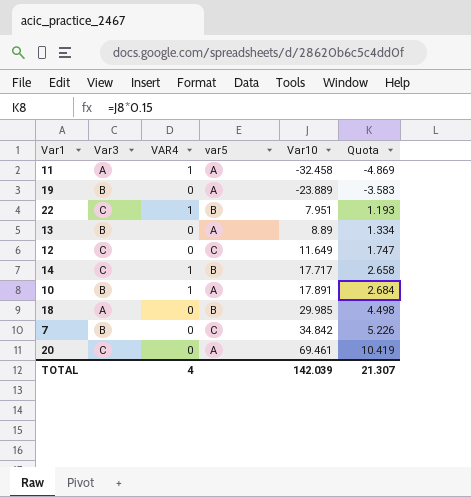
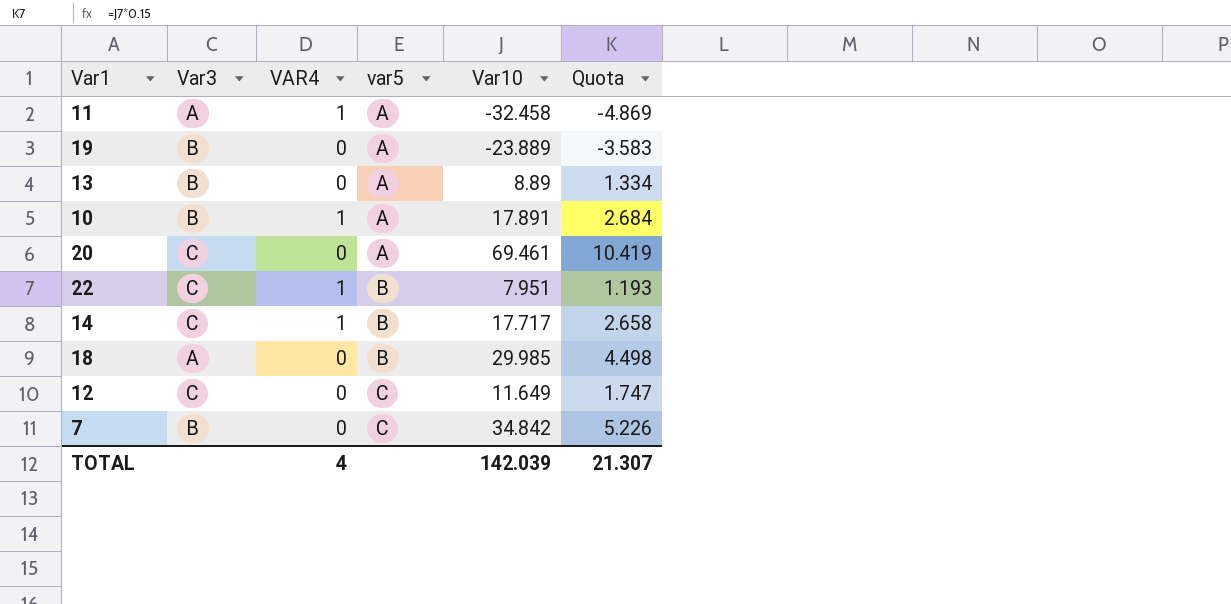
row order: Var10 ascending -> var5 ascending

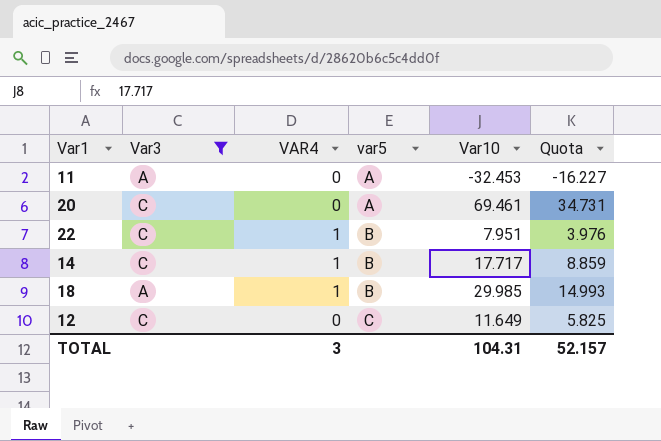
filter: none -> Var3 != B
column Quota | formula: [Var10] * 0.15 -> [Var10] * 0.5
11 | VAR4: 1 -> 0
11 | Var10: -32.458 -> -32.453
18 | VAR4: 0 -> 1
TOTAL | VAR4: 4 -> 3
TOTAL | Var10: 142.039 -> 104.31
TOTAL | Quota: 21.307 -> 52.157

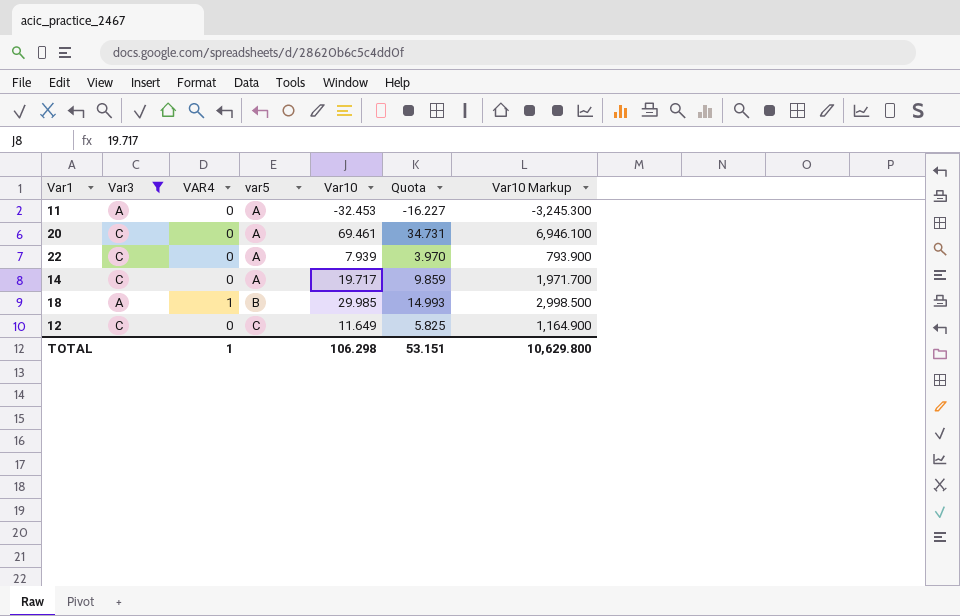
column Var10 Markup | formula: none -> [Var10] * 100
22 | VAR4: 1 -> 0
22 | var5: B -> A
22 | Var10: 7.951 -> 7.939
22 | Quota: 3.976 -> 3.970
14 | VAR4: 1 -> 0
14 | var5: B -> A
14 | Var10: 17.717 -> 19.717
14 | Quota: 8.859 -> 9.859
TOTAL | VAR4: 3 -> 1
TOTAL | Var10: 104.31 -> 106.298
TOTAL | Quota: 52.157 -> 53.151

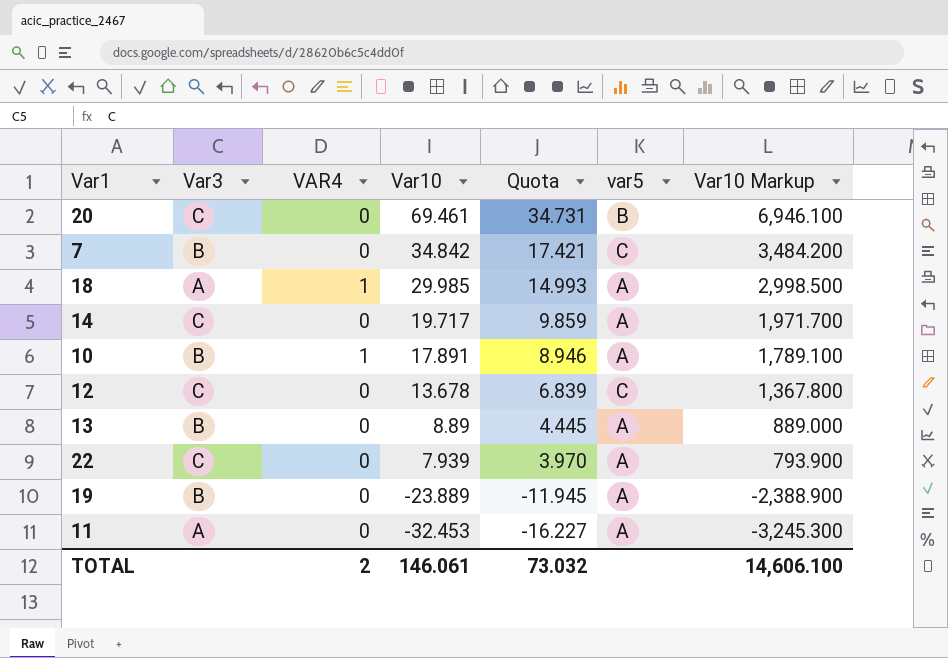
filter: Var3 != B -> none
row order: var5 ascending -> Var10 descending
column var5 | position: 4 -> 6
20 | var5: A -> B
18 | var5: B -> A
12 | Var10: 11.649 -> 13.678
12 | Quota: 5.825 -> 6.839
12 | Var10 Markup: 1,164.900 -> 1,367.800
TOTAL | VAR4: 1 -> 2
TOTAL | Var10: 106.298 -> 146.061
TOTAL | Quota: 53.151 -> 73.032
TOTAL | Var10 Markup: 10,629.800 -> 14,606.100

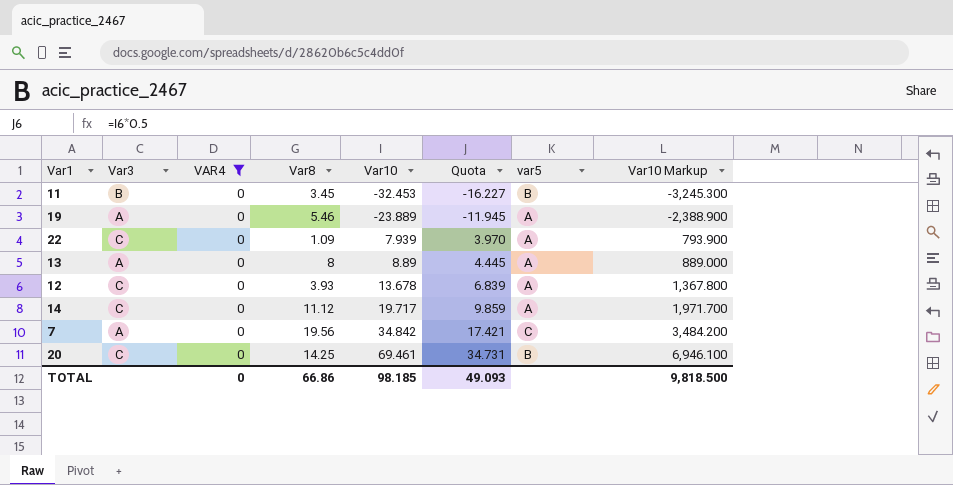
filter: none -> VAR4 = 0
row order: Var10 descending -> Var10 ascending
column Var8 | position: none -> 4
11 | Var3: A -> B
11 | var5: A -> B
19 | Var3: B -> A
13 | Var3: B -> A
12 | var5: C -> A
7 | Var3: B -> A
TOTAL | VAR4: 2 -> 0
TOTAL | Var10: 146.061 -> 98.185
TOTAL | Quota: 73.032 -> 49.093
TOTAL | Var10 Markup: 14,606.100 -> 9,818.500

